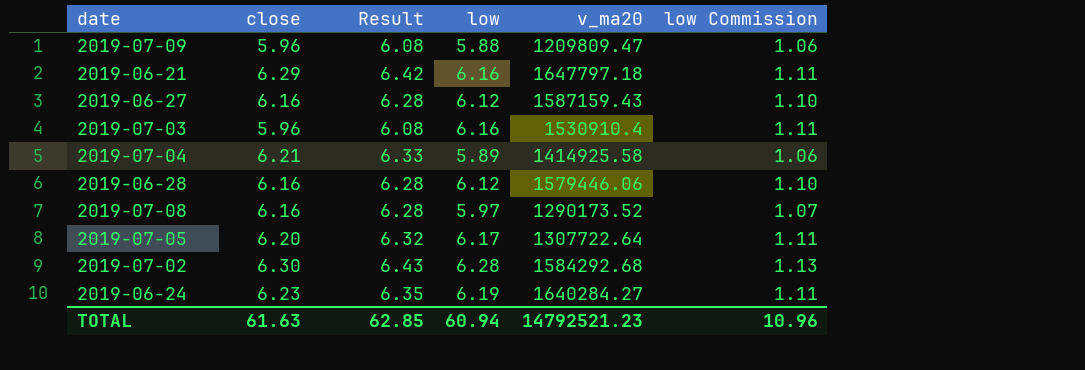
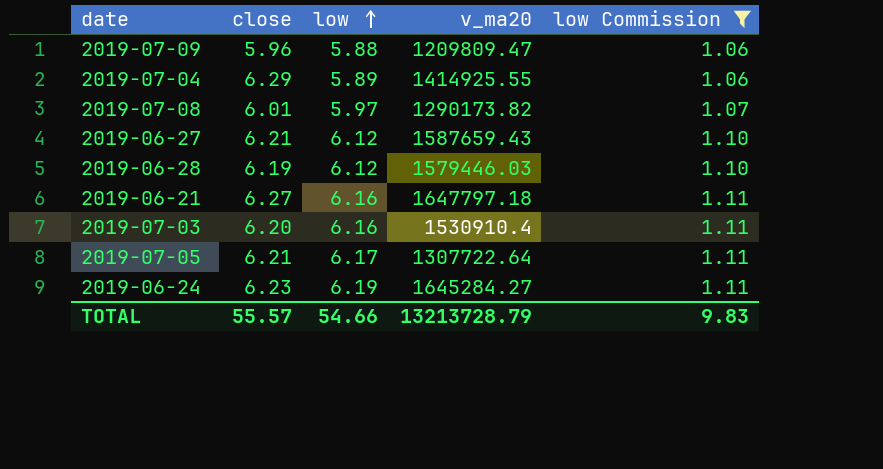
filter: none -> low Commission != 1.13
row order: none -> low ascending
column Result | formula: [close] * 1.02 -> none
2019-07-04 | close: 6.21 -> 6.29
2019-07-04 | v_ma20: 1414925.58 -> 1414925.55
2019-07-08 | close: 6.16 -> 6.01
2019-07-08 | v_ma20: 1290173.52 -> 1290173.82
2019-06-27 | close: 6.16 -> 6.21
2019-06-27 | v_ma20: 1587159.43 -> 1587659.43
2019-06-28 | close: 6.16 -> 6.19
2019-06-28 | v_ma20: 1579446.06 -> 1579446.03
2019-06-21 | close: 6.29 -> 6.27
2019-07-03 | close: 5.96 -> 6.20
2019-07-05 | close: 6.20 -> 6.21
2019-06-24 | v_ma20: 1640284.27 -> 1645284.27
TOTAL | close: 61.63 -> 55.57
TOTAL | low: 60.94 -> 54.66
TOTAL | v_ma20: 14792521.23 -> 13213728.79
TOTAL | low Commission: 10.96 -> 9.83

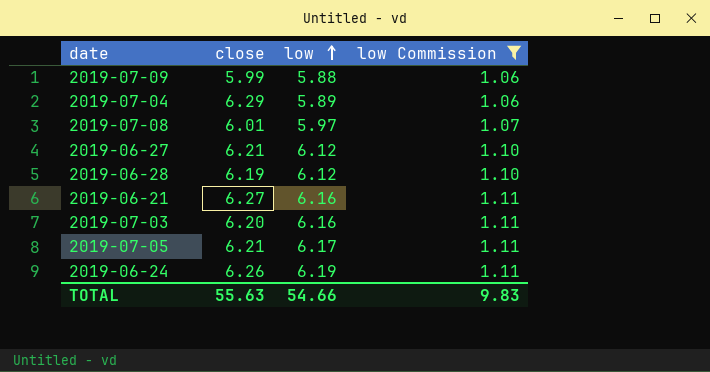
column v_ma20 | position: 4 -> none
2019-07-09 | close: 5.96 -> 5.99
2019-06-24 | close: 6.23 -> 6.26
TOTAL | close: 55.57 -> 55.63

